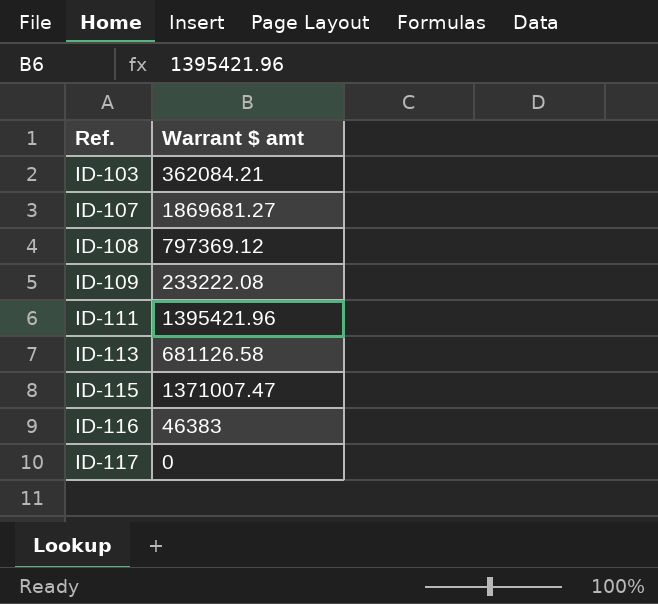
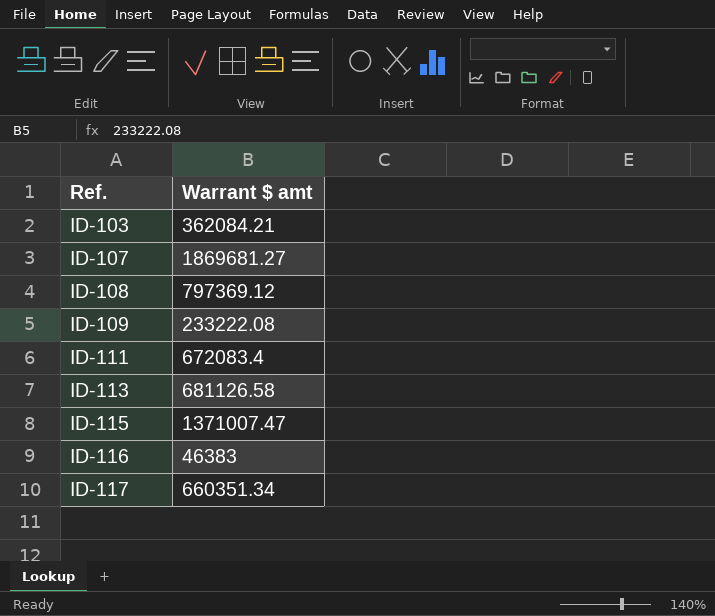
ID-111 | Warrant $ amt: 1395421.96 -> 672083.4
ID-117 | Warrant $ amt: 0 -> 660351.34

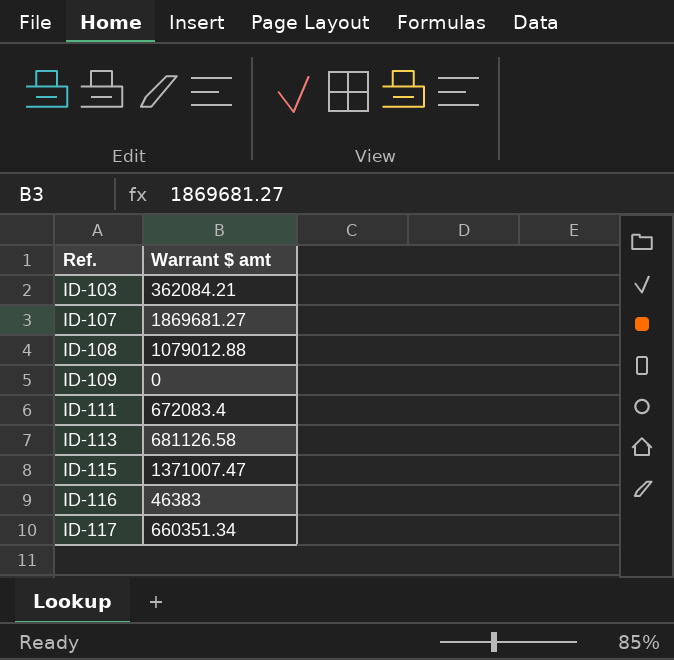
ID-108 | Warrant $ amt: 797369.12 -> 1079012.88
ID-109 | Warrant $ amt: 233222.08 -> 0

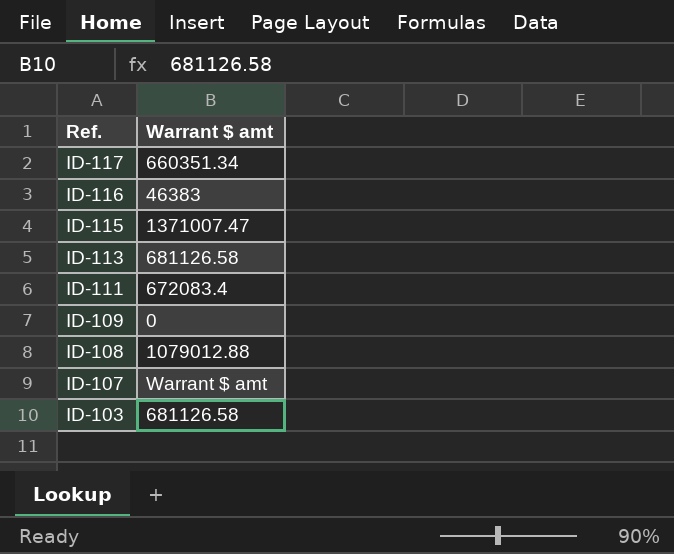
row order: Ref. ascending -> Ref. descending
ID-107 | Warrant $ amt: 1869681.27 -> Warrant $ amt
ID-103 | Warrant $ amt: 362084.21 -> 681126.58

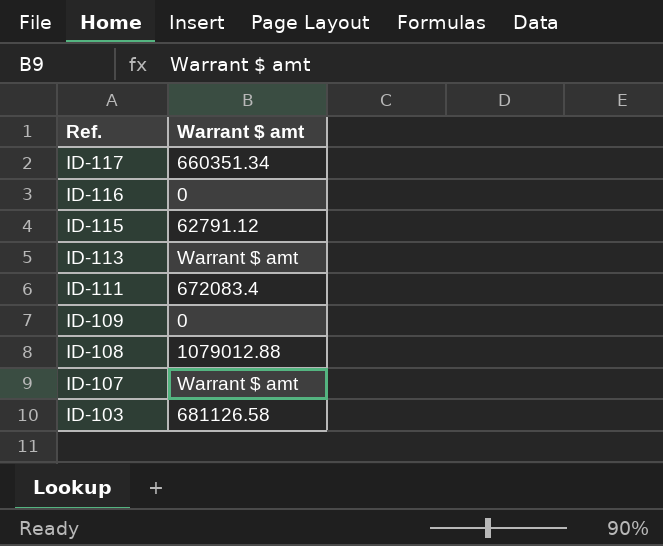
ID-116 | Warrant $ amt: 46383 -> 0
ID-115 | Warrant $ amt: 1371007.47 -> 62791.12
ID-113 | Warrant $ amt: 681126.58 -> Warrant $ amt

